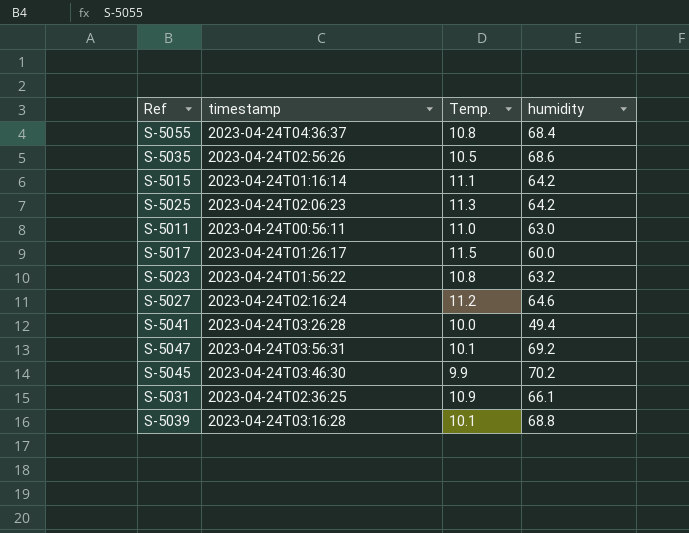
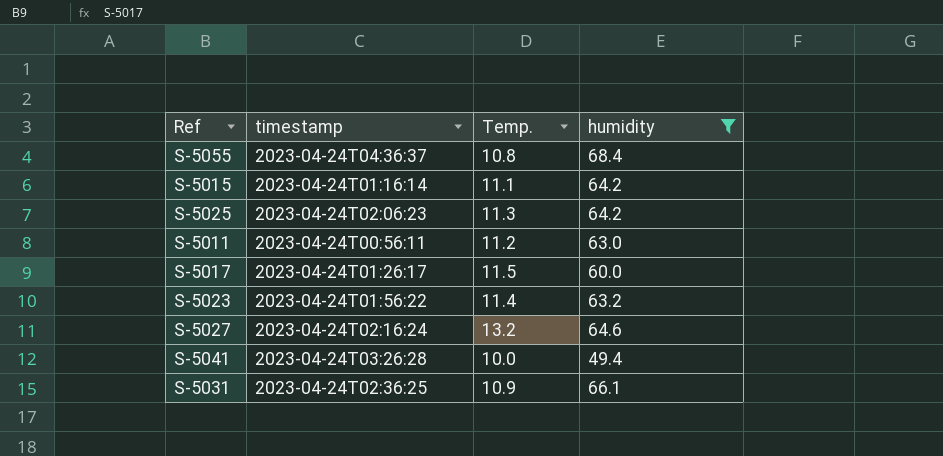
filter: none -> humidity <= 68.4
S-5011 | Temp.: 11.0 -> 11.2
S-5023 | Temp.: 10.8 -> 11.4
S-5027 | Temp.: 11.2 -> 13.2

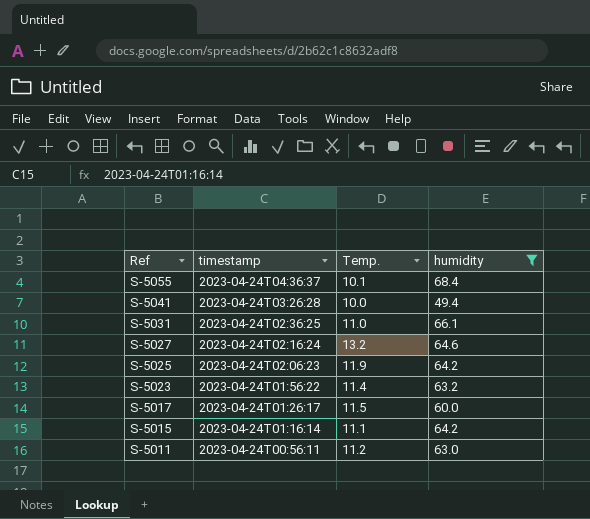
row order: none -> Ref descending
S-5055 | Temp.: 10.8 -> 10.1
S-5031 | Temp.: 10.9 -> 11.0
S-5025 | Temp.: 11.3 -> 11.9

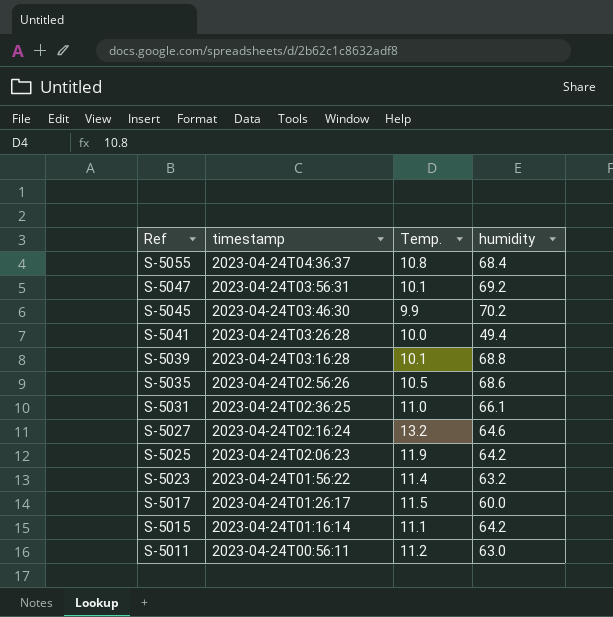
filter: humidity <= 68.4 -> none
S-5055 | Temp.: 10.1 -> 10.8

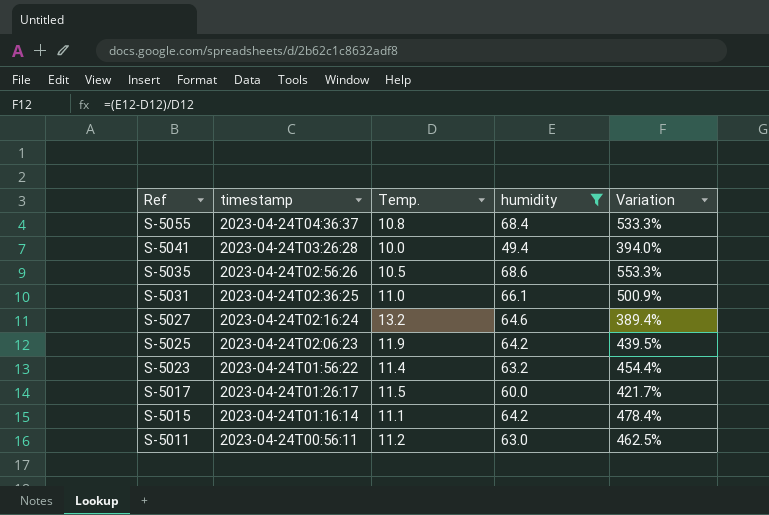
filter: none -> humidity <= 68.6
column Variation | formula: none -> ([humidity] - [Temp.]) / [Temp.]

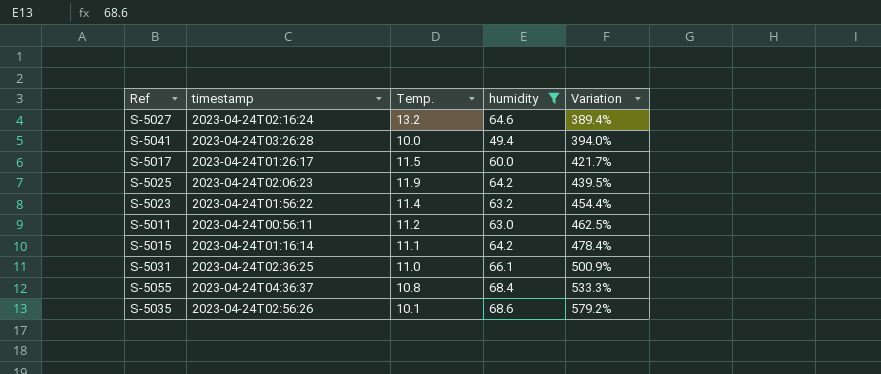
row order: Ref descending -> Variation ascending
S-5035 | Temp.: 10.5 -> 10.1
S-5035 | Variation: 553.3% -> 579.2%

